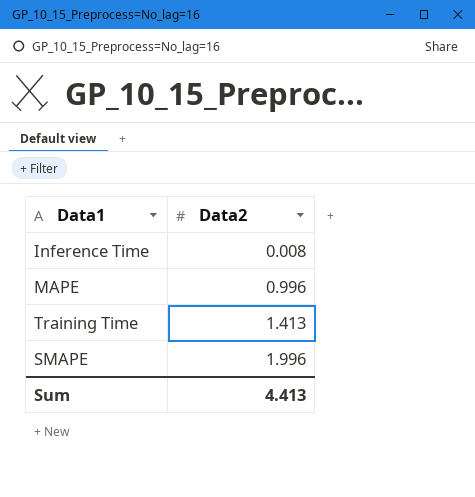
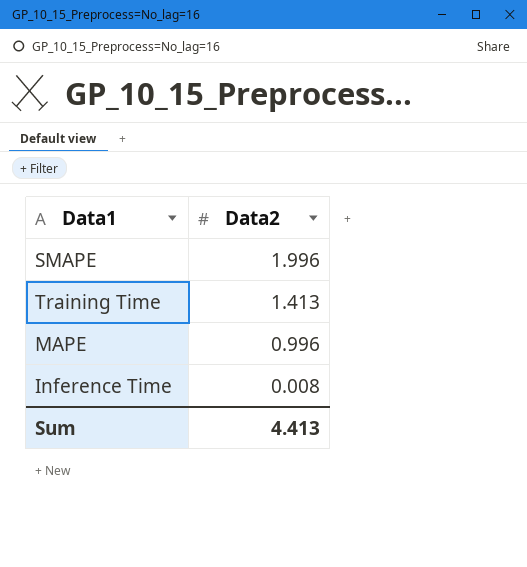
row order: Data2 ascending -> Data2 descending

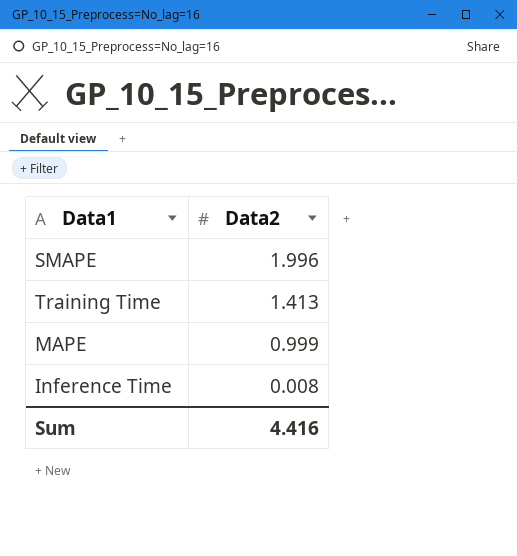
MAPE | Data2: 0.996 -> 0.999
Sum | Data2: 4.413 -> 4.416

